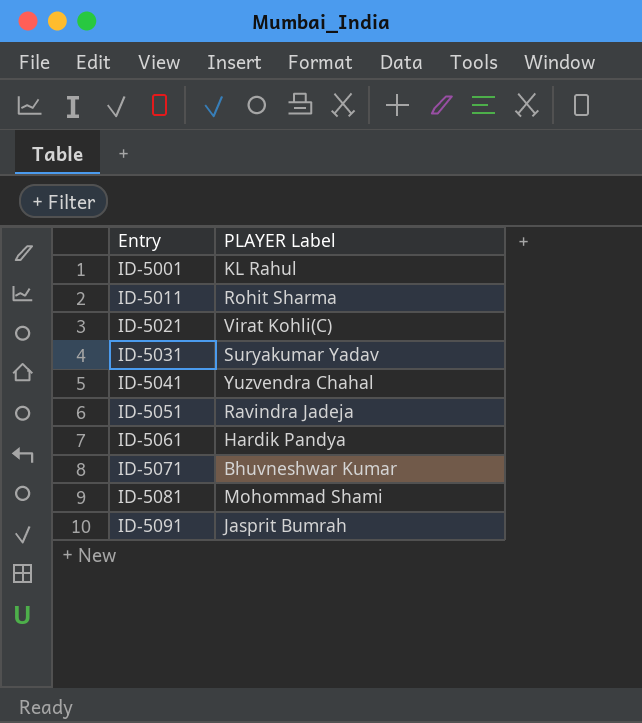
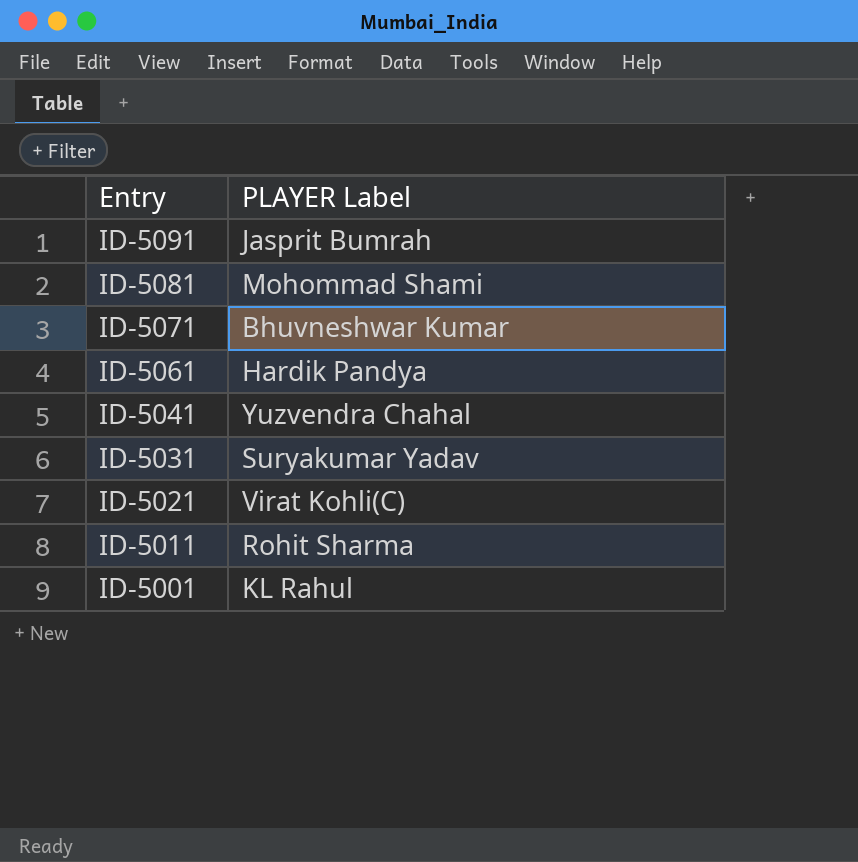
row order: Entry ascending -> Entry descending
row ID-5051: Ravindra Jadeja -> none

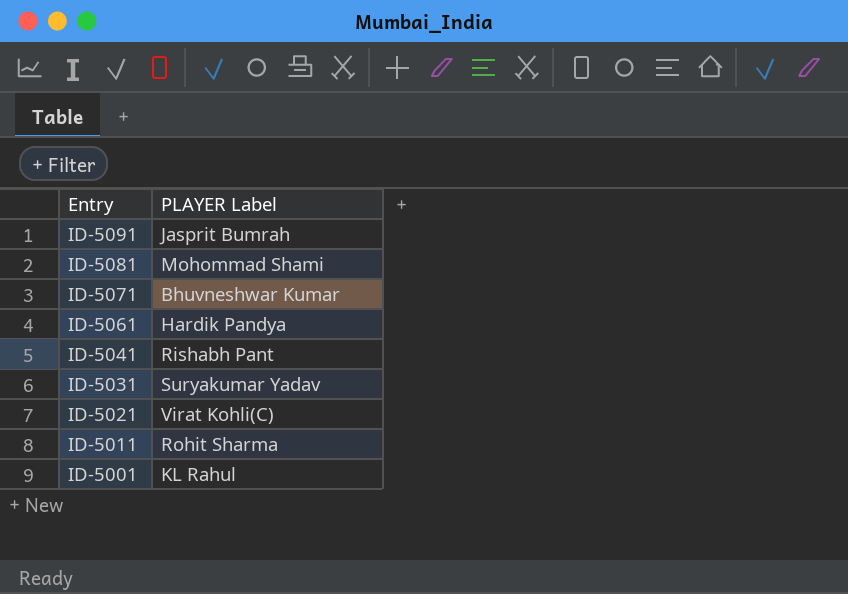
ID-5041 | PLAYER Label: Yuzvendra Chahal -> Rishabh Pant

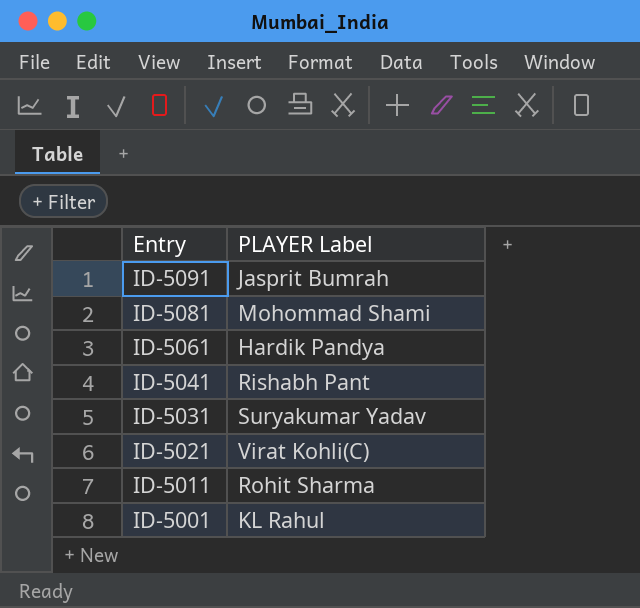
row ID-5071: Bhuvneshwar Kumar -> none

